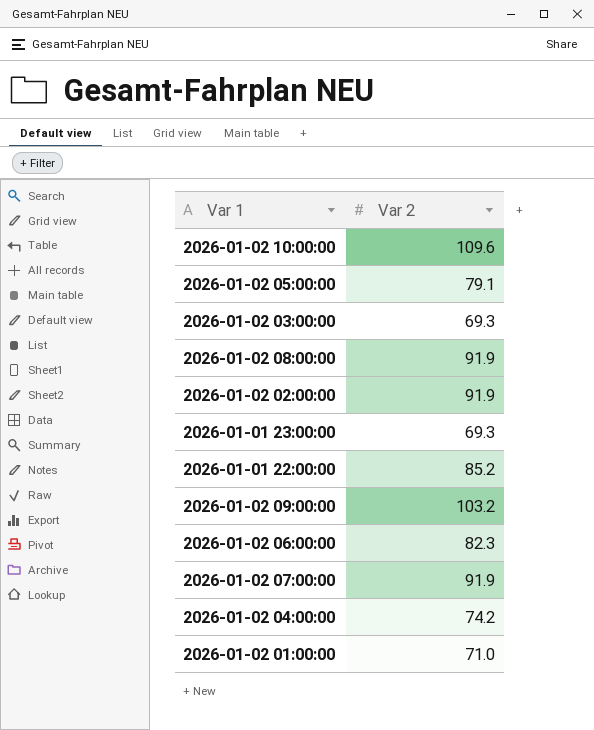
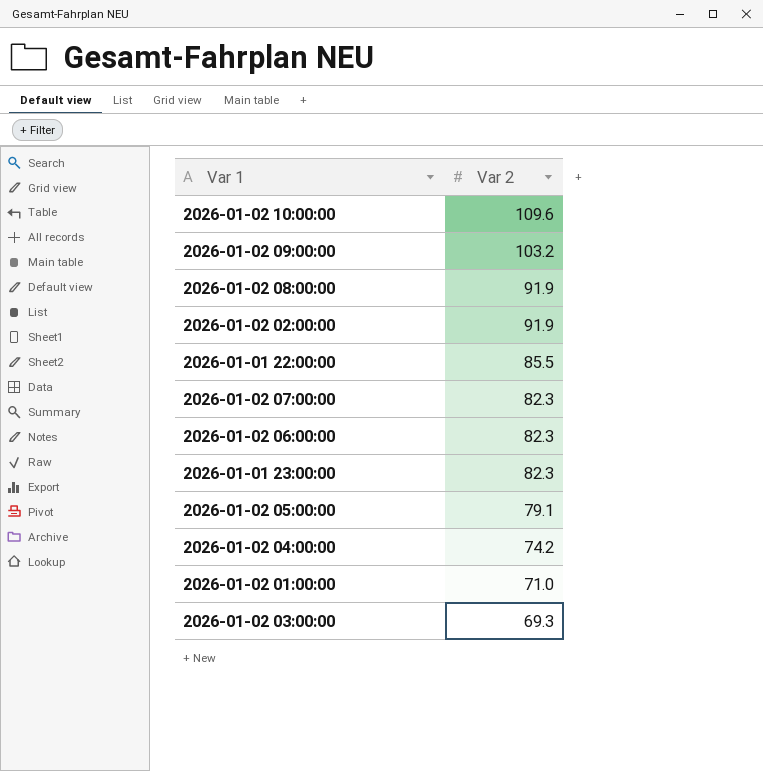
row order: none -> Var 2 descending
2026-01-01 22:00:00 | Var 2: 85.2 -> 85.5
2026-01-02 07:00:00 | Var 2: 91.9 -> 82.3
2026-01-01 23:00:00 | Var 2: 69.3 -> 82.3

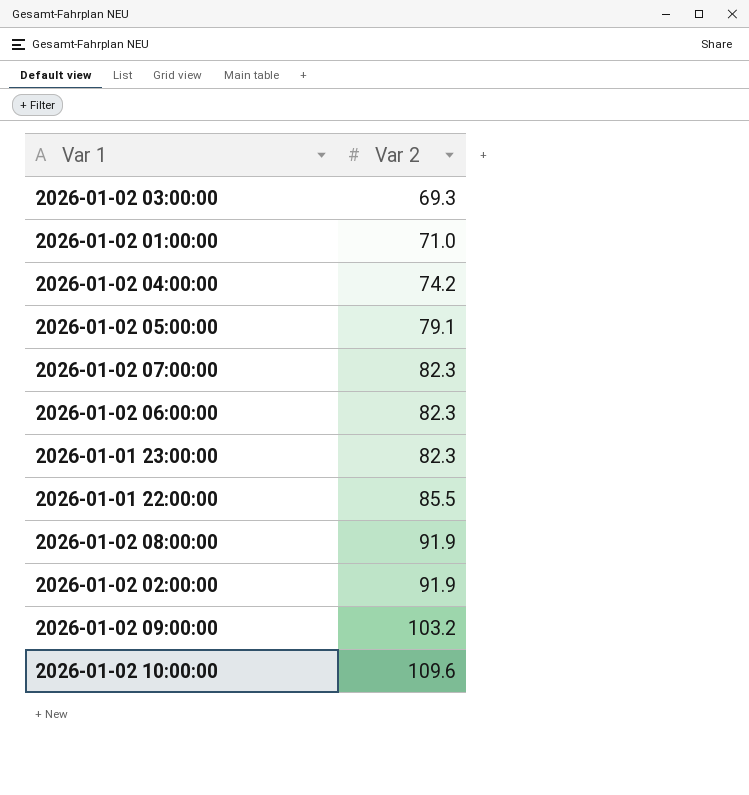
row order: Var 2 descending -> Var 2 ascending

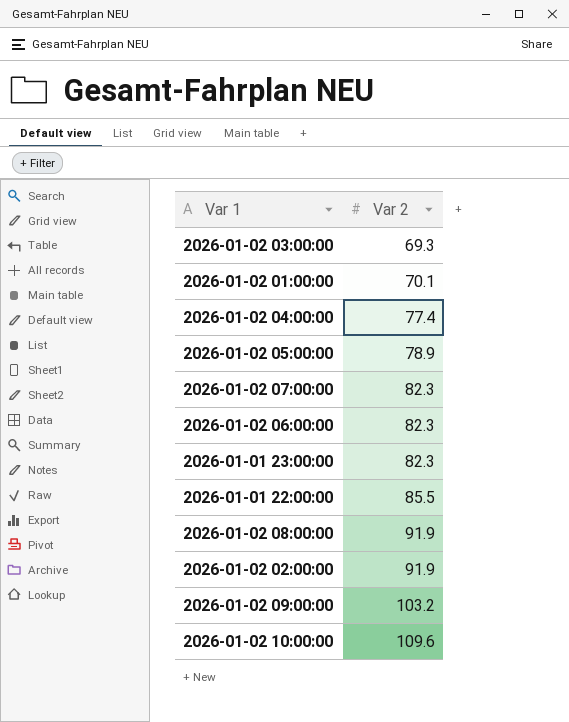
2026-01-02 01:00:00 | Var 2: 71.0 -> 70.1
2026-01-02 04:00:00 | Var 2: 74.2 -> 77.4
2026-01-02 05:00:00 | Var 2: 79.1 -> 78.9

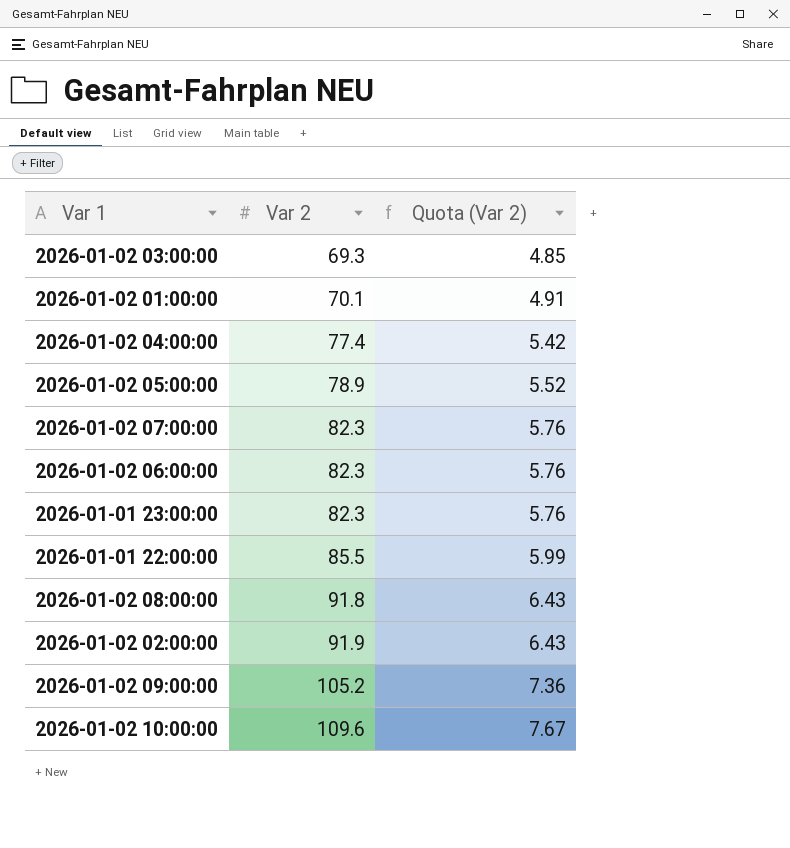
column Quota (Var 2) | formula: none -> [Var 2] * 0.07
2026-01-02 08:00:00 | Var 2: 91.9 -> 91.8
2026-01-02 09:00:00 | Var 2: 103.2 -> 105.2

